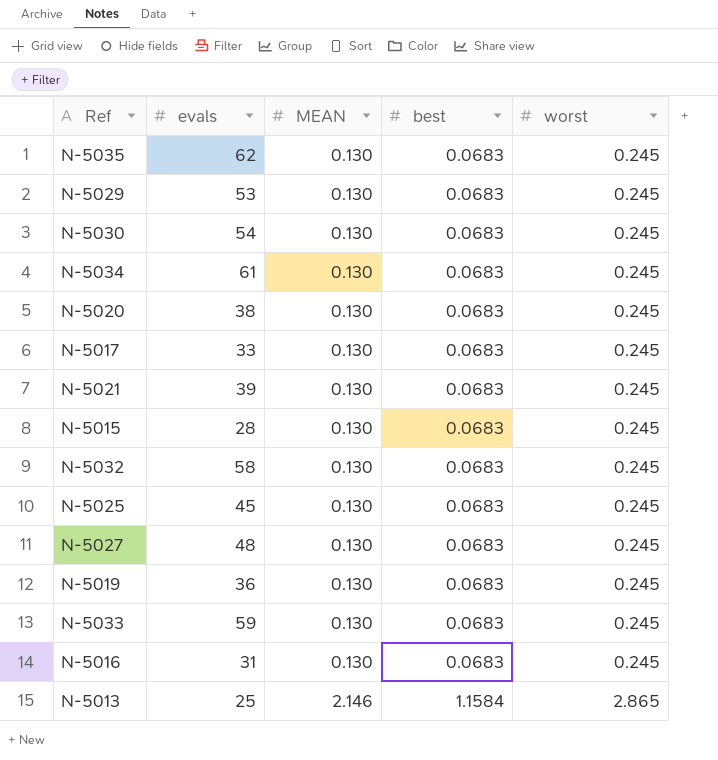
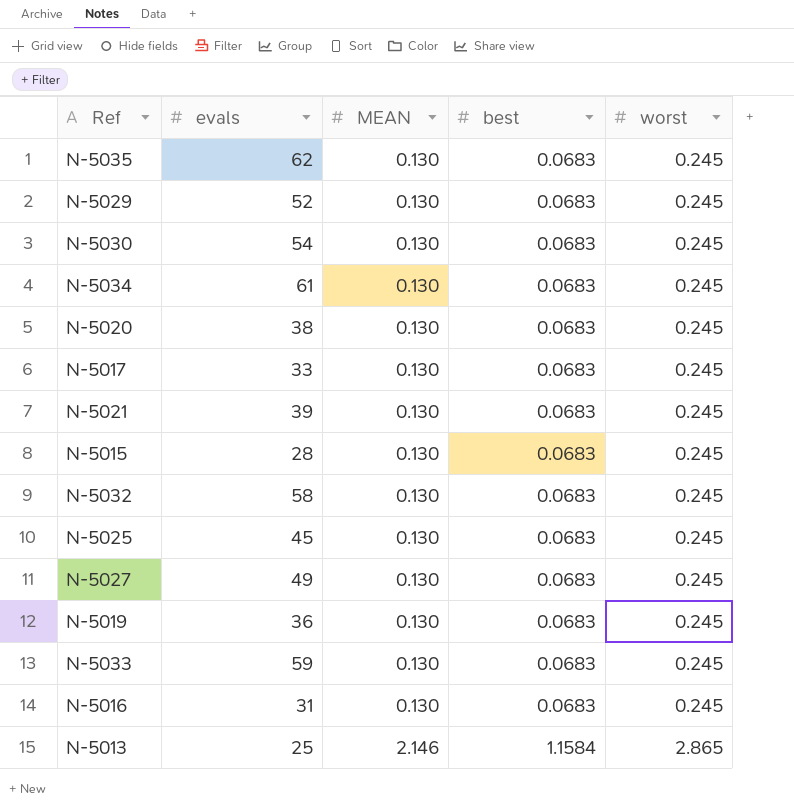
N-5029 | evals: 53 -> 52
N-5027 | evals: 48 -> 49

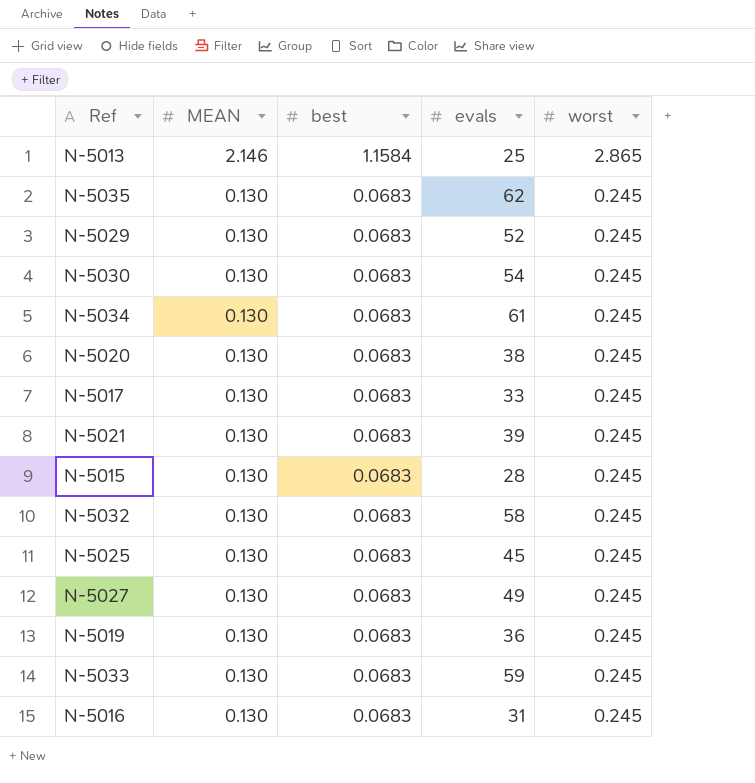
row order: MEAN ascending -> MEAN descending
column evals | position: 2 -> 4

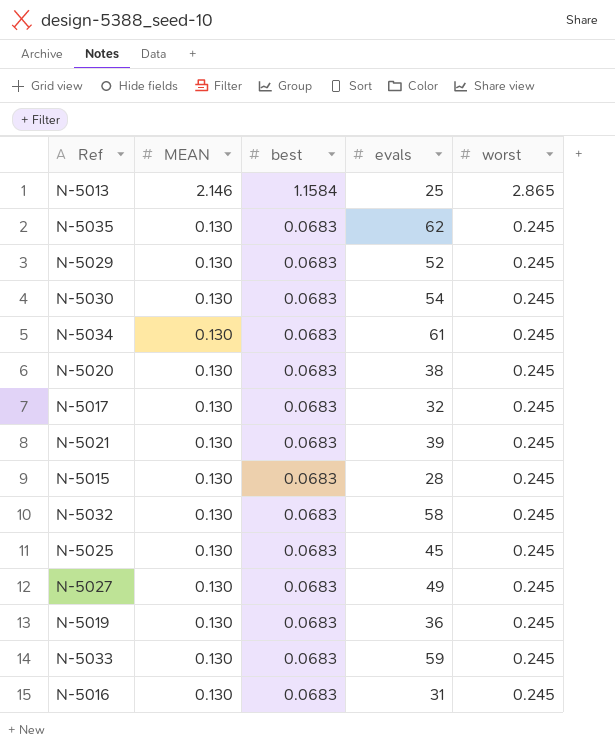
N-5017 | evals: 33 -> 32

